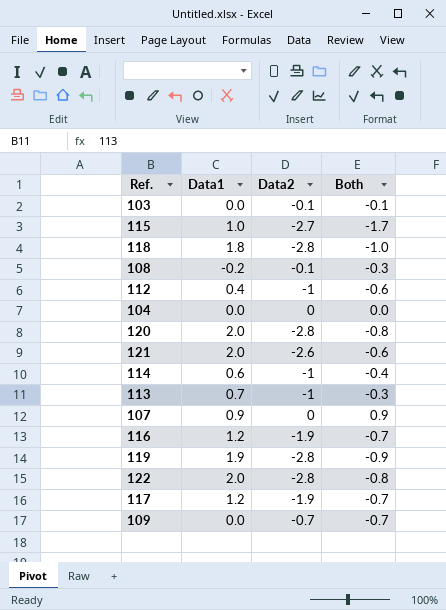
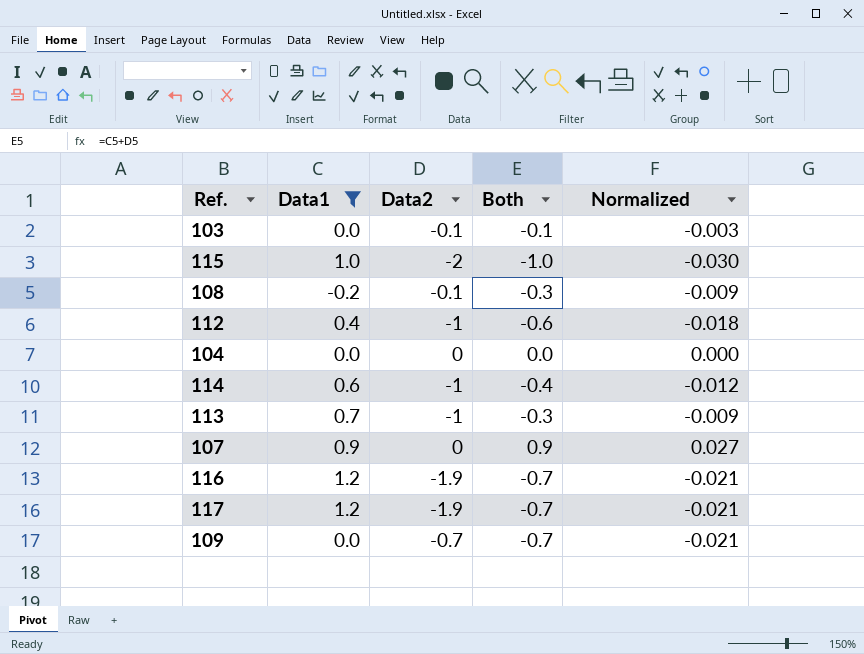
filter: none -> Data1 <= 1.2
column Normalized | formula: none -> [Both] * 0.03
115 | Data2: -2.7 -> -2
115 | Both: -1.7 -> -1.0

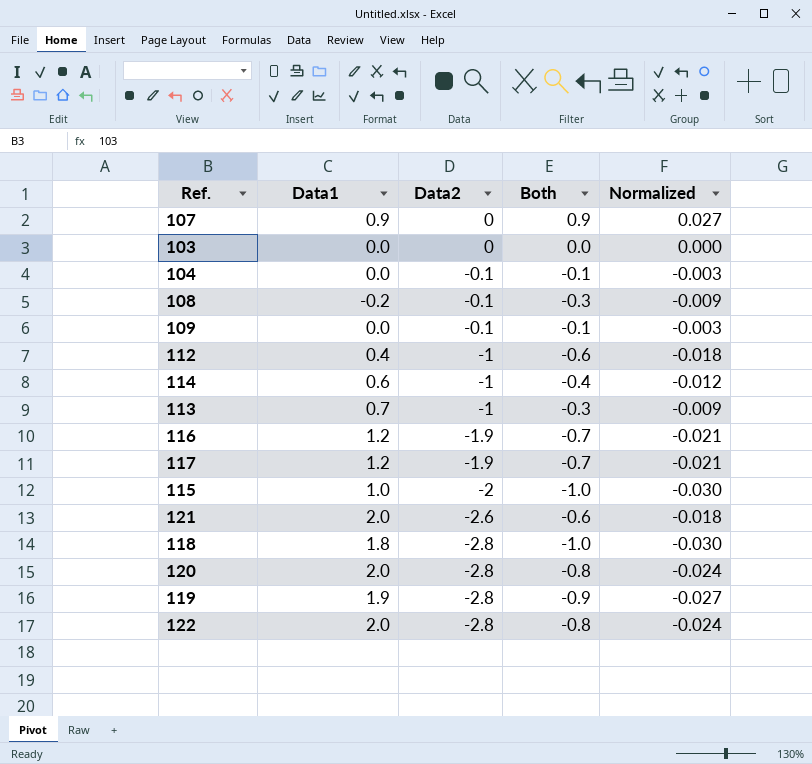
filter: Data1 <= 1.2 -> none
row order: none -> Data2 descending
103 | Data2: -0.1 -> 0
103 | Both: -0.1 -> 0.0
103 | Normalized: -0.003 -> 0.000
104 | Data2: 0 -> -0.1
104 | Both: 0.0 -> -0.1
104 | Normalized: 0.000 -> -0.003
109 | Data2: -0.7 -> -0.1
109 | Both: -0.7 -> -0.1
109 | Normalized: -0.021 -> -0.003

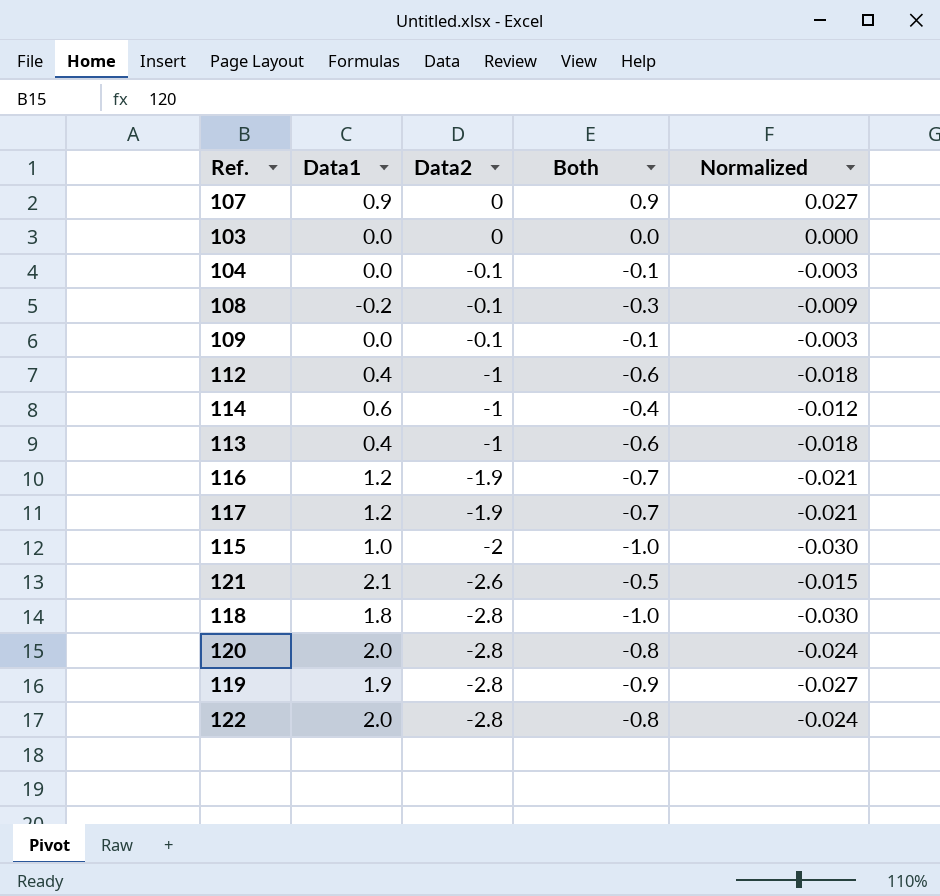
113 | Data1: 0.7 -> 0.4
113 | Both: -0.3 -> -0.6
113 | Normalized: -0.009 -> -0.018
121 | Data1: 2.0 -> 2.1
121 | Both: -0.6 -> -0.5
121 | Normalized: -0.018 -> -0.015

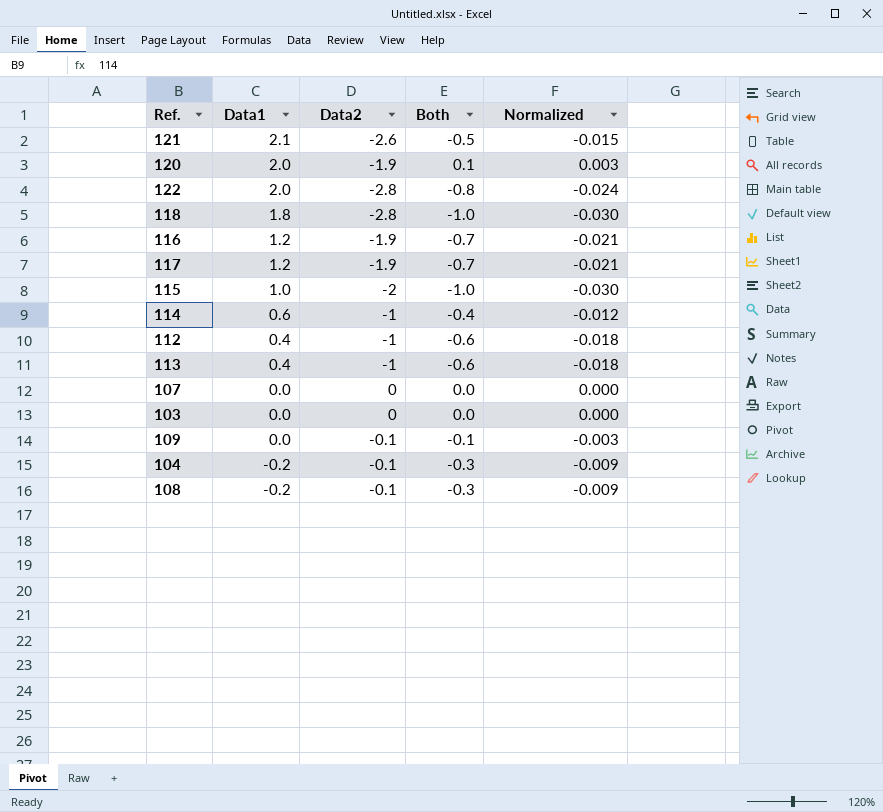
row order: Data2 descending -> Data1 descending
row 119: 1.9 | -2.8 | -0.9 | -0.027 -> none
120 | Data2: -2.8 -> -1.9
120 | Both: -0.8 -> 0.1
120 | Normalized: -0.024 -> 0.003
107 | Data1: 0.9 -> 0.0
107 | Both: 0.9 -> 0.0
107 | Normalized: 0.027 -> 0.000
104 | Data1: 0.0 -> -0.2
104 | Both: -0.1 -> -0.3
104 | Normalized: -0.003 -> -0.009

